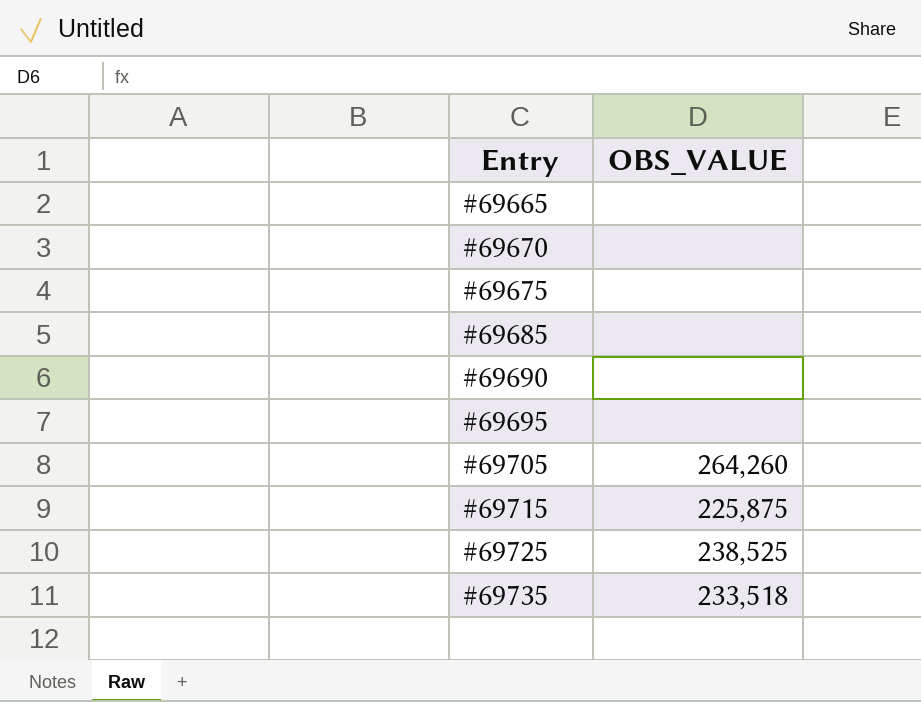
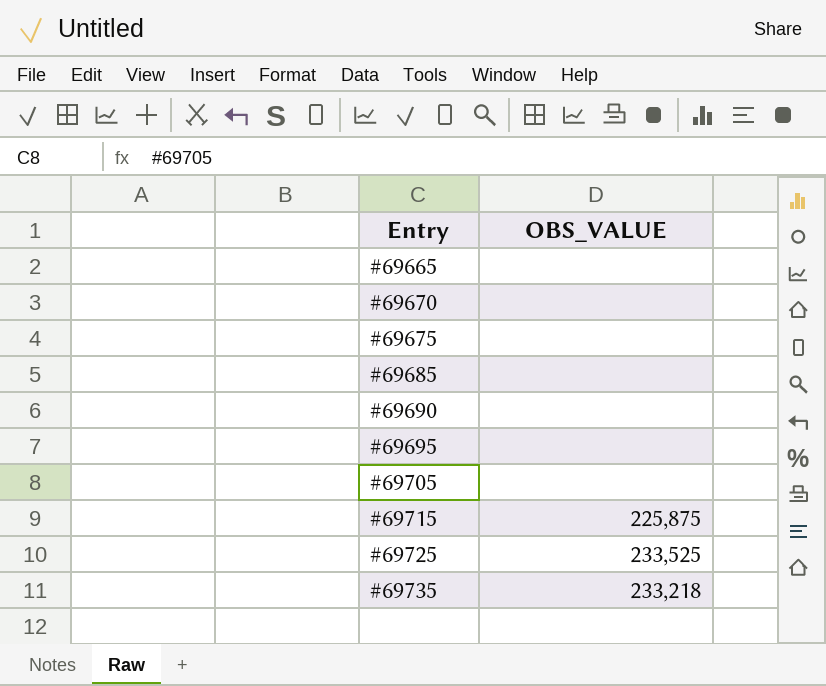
#69705 | OBS_VALUE: 264,260 -> none
#69725 | OBS_VALUE: 238,525 -> 233,525
#69735 | OBS_VALUE: 233,518 -> 233,218

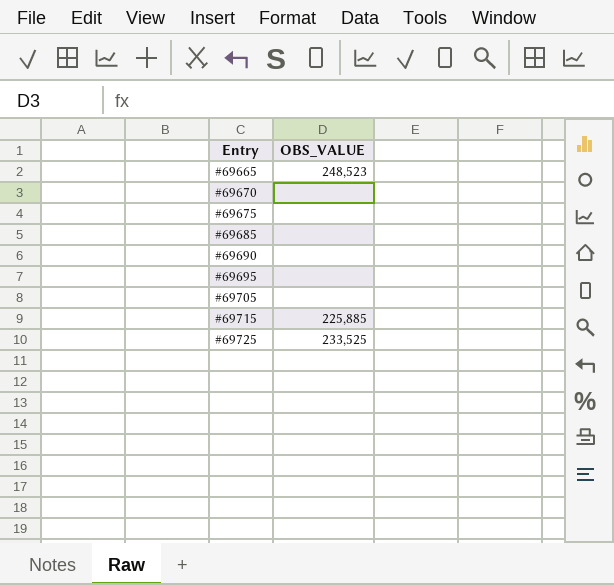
row #69735: 233,218 -> none
#69665 | OBS_VALUE: none -> 248,523
#69715 | OBS_VALUE: 225,875 -> 225,885

